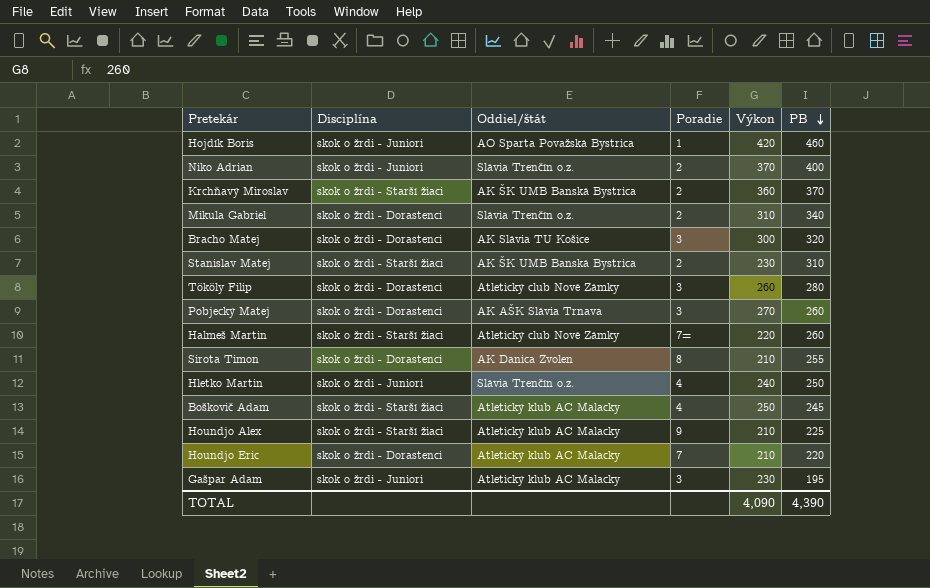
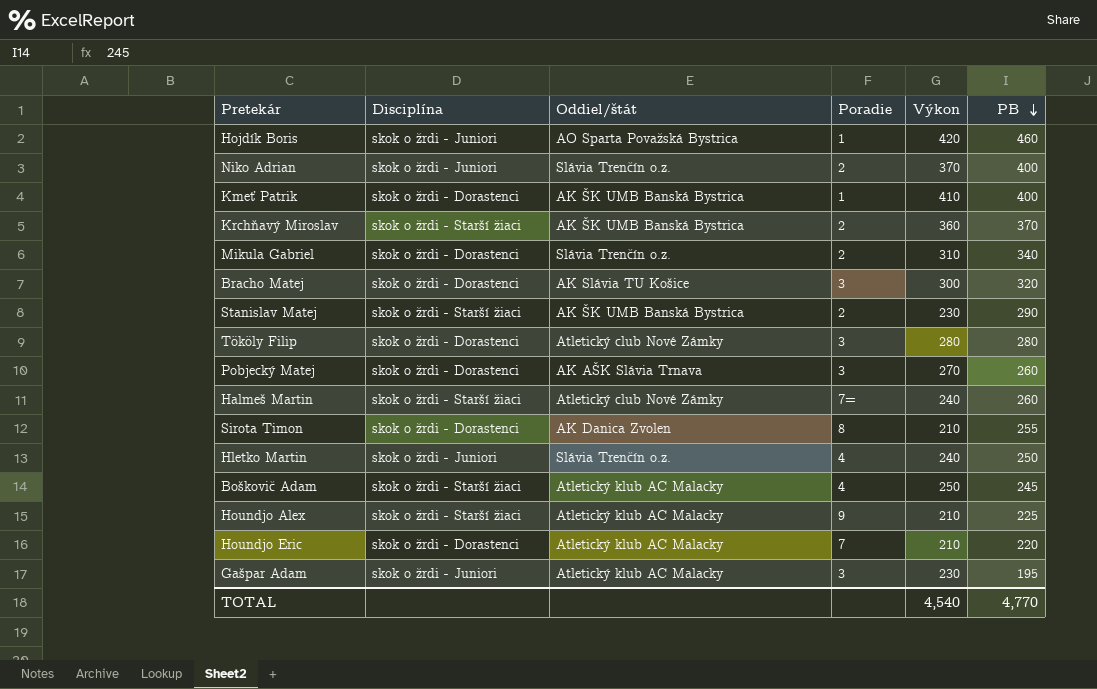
row Kmeť Patrik: none -> skok o žrdi - Dorastenci | AK ŠK UMB Banská Bystrica | 1 | 410 | 400
Stanislav Matej | PB: 310 -> 290
Tököly Filip | Výkon: 260 -> 280
Halmeš Martin | Výkon: 220 -> 240
TOTAL | Výkon: 4,090 -> 4,540
TOTAL | PB: 4,390 -> 4,770

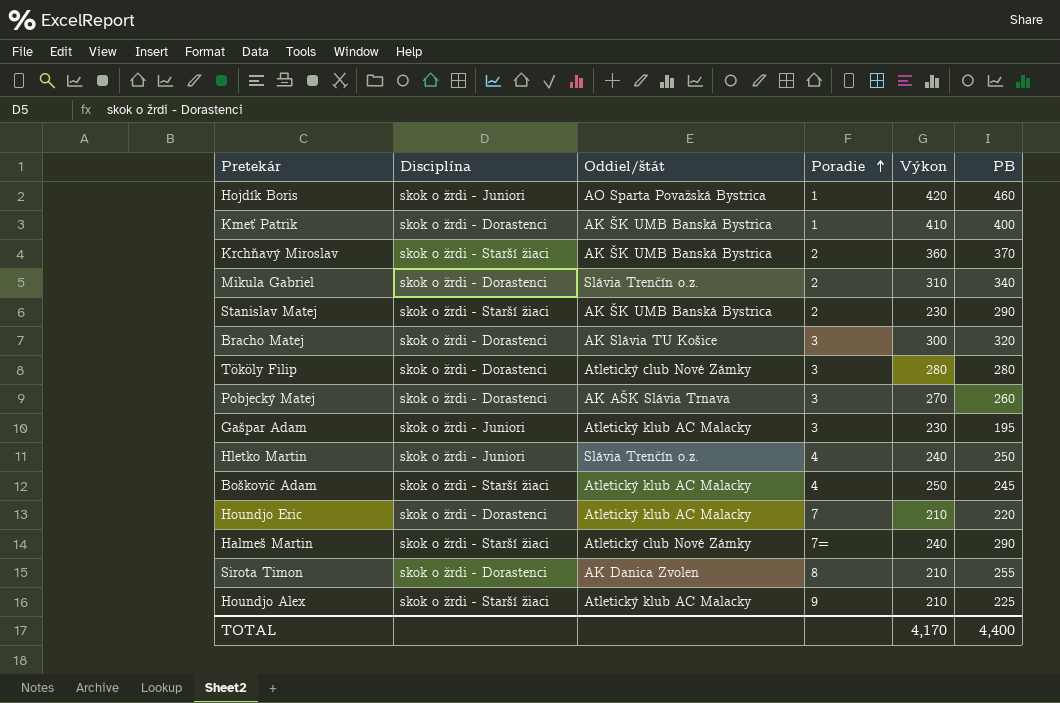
row order: PB descending -> Poradie ascending
row Niko Adrian: skok o žrdi - Juniori | Slávia Trenčín o.z. | 2 | 370 | 400 -> none
Halmeš Martin | PB: 260 -> 290
TOTAL | Výkon: 4,540 -> 4,170
TOTAL | PB: 4,770 -> 4,400

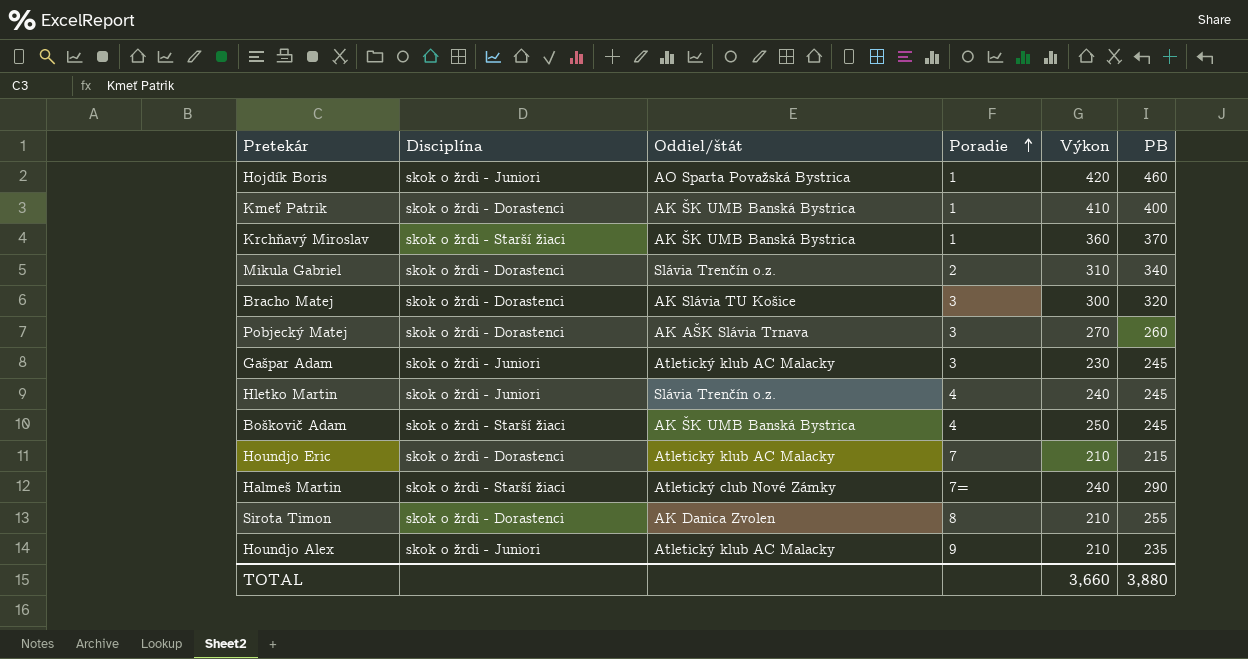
row Stanislav Matej: skok o žrdi - Starší žiaci | AK ŠK UMB Banská Bystrica | 2 | 230 | 290 -> none
row Tököly Filip: skok o žrdi - Dorastenci | Atletický club Nové Zámky | 3 | 280 | 280 -> none
Krchňavý Miroslav | Poradie: 2 -> 1
Gašpar Adam | PB: 195 -> 245
Hletko Martin | PB: 250 -> 245
Boškovič Adam | Oddiel/štát: Atletický klub AC Malacky -> AK ŠK UMB Banská Bystrica
Houndjo Eric | PB: 220 -> 215
Houndjo Alex | Disciplína: skok o žrdi - Starší žiaci -> skok o žrdi - Juniori
Houndjo Alex | PB: 225 -> 235
TOTAL | Výkon: 4,170 -> 3,660
TOTAL | PB: 4,400 -> 3,880

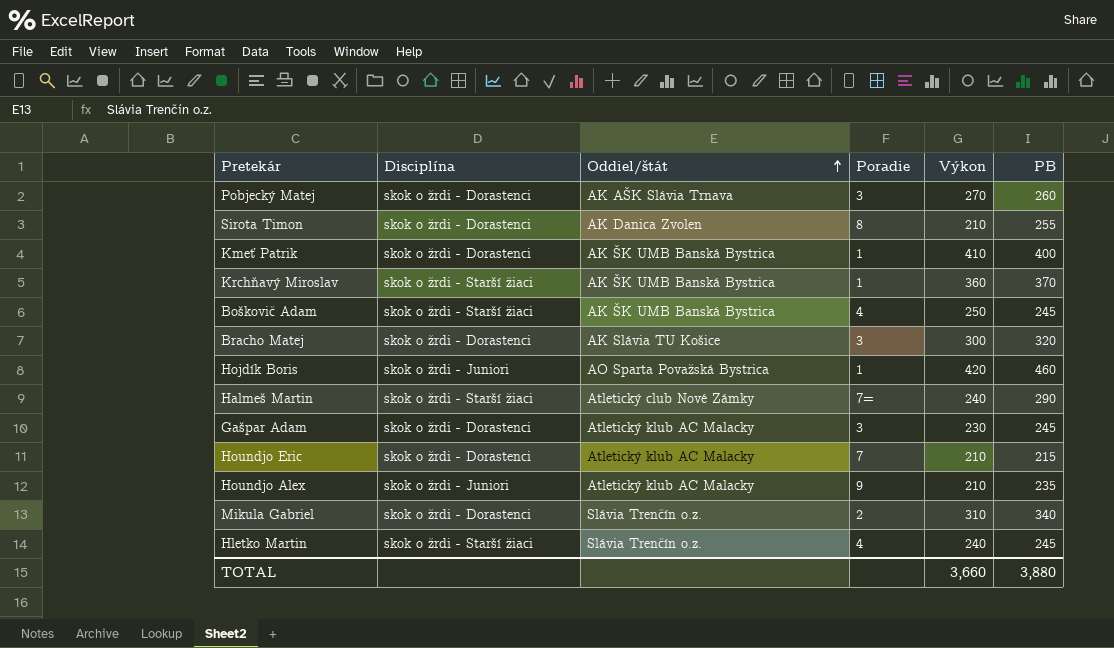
row order: Poradie ascending -> Oddiel/štát ascending
Gašpar Adam | Disciplína: skok o žrdi - Juniori -> skok o žrdi - Dorastenci
Hletko Martin | Disciplína: skok o žrdi - Juniori -> skok o žrdi - Starší žiaci

